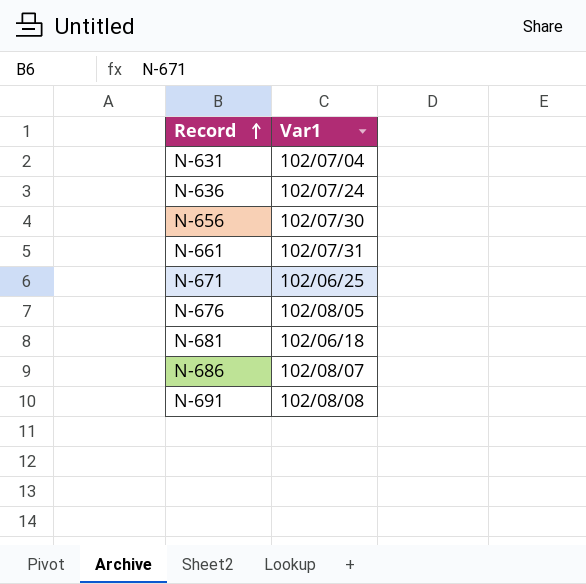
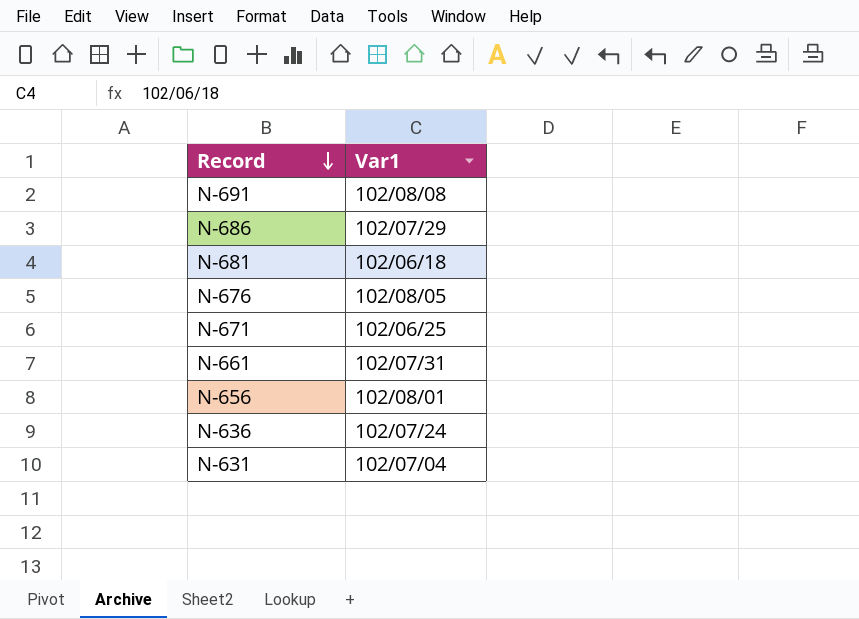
row order: Record ascending -> Record descending
N-686 | Var1: 102/08/07 -> 102/07/29
N-656 | Var1: 102/07/30 -> 102/08/01

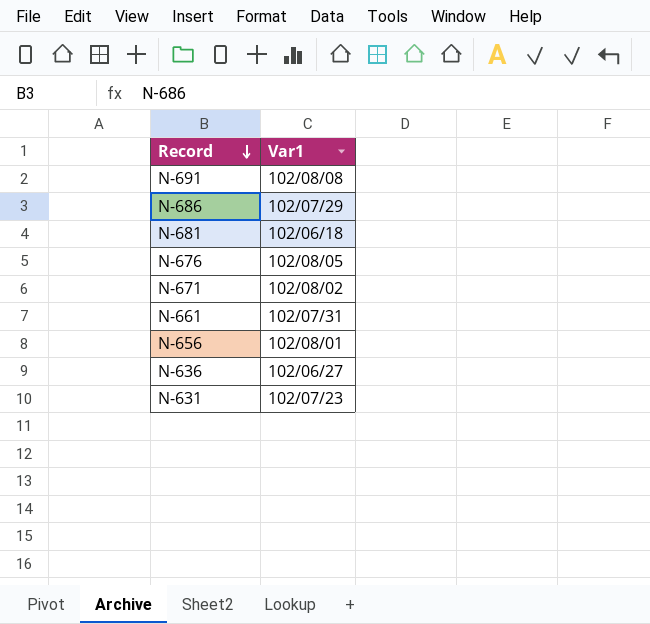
N-671 | Var1: 102/06/25 -> 102/08/02
N-636 | Var1: 102/07/24 -> 102/06/27
N-631 | Var1: 102/07/04 -> 102/07/23

